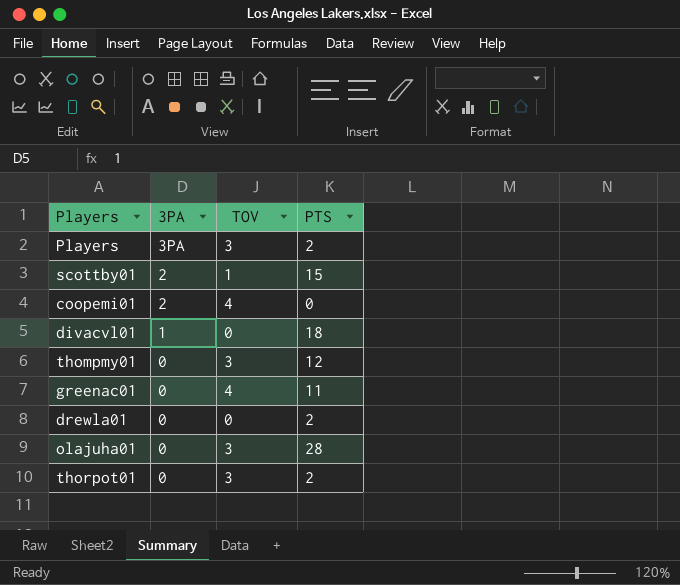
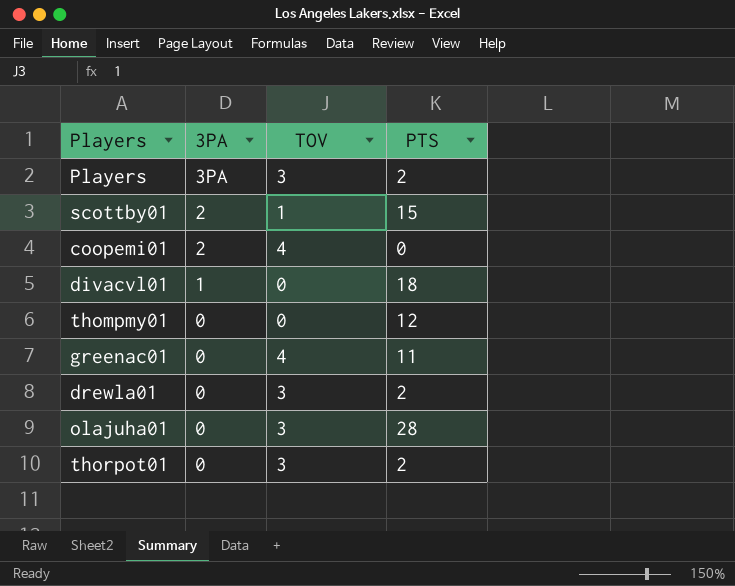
thompmy01 | TOV: 3 -> 0
drewla01 | TOV: 0 -> 3

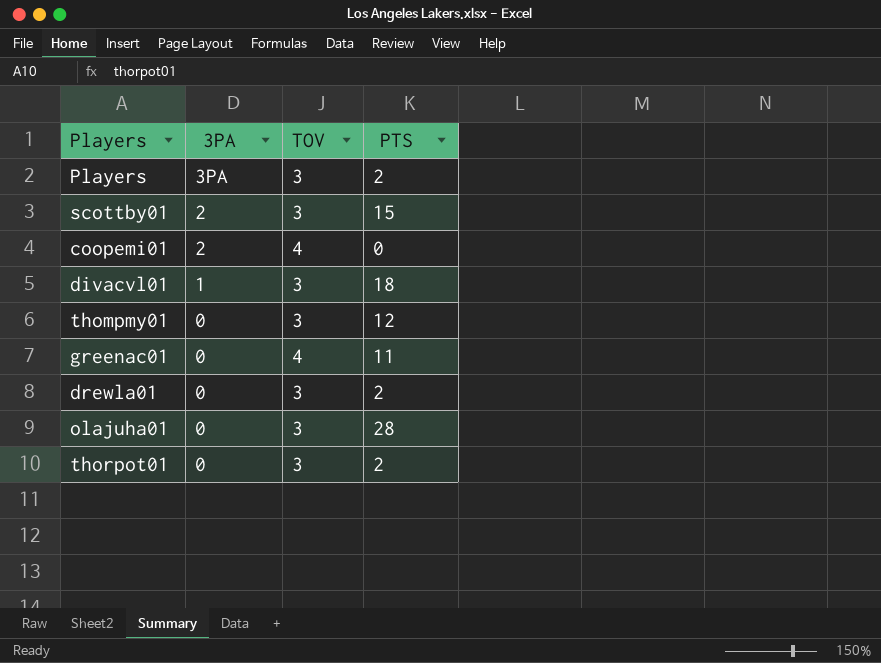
scottby01 | TOV: 1 -> 3
divacvl01 | TOV: 0 -> 3
thompmy01 | TOV: 0 -> 3

